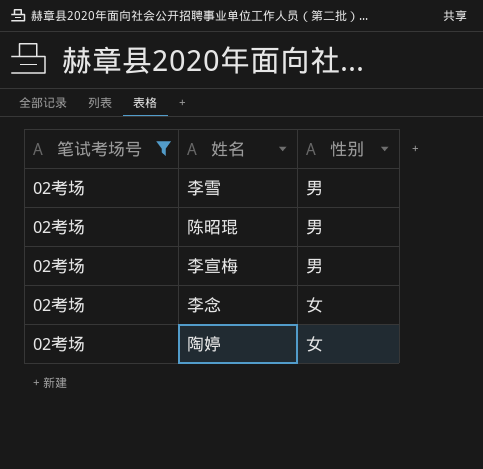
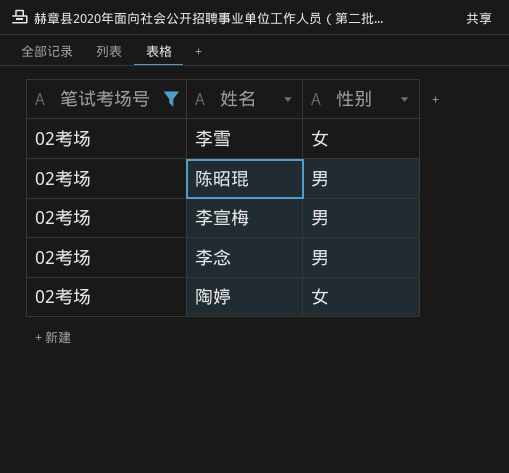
李雪 | 性别: 男 -> 女
李念 | 性别: 女 -> 男

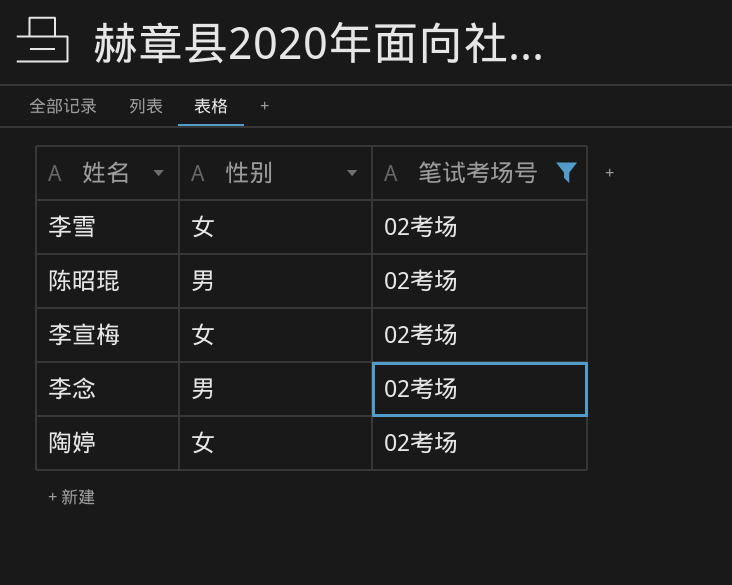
column 笔试考场号 | position: 1 -> 3
李宣梅 | 性别: 男 -> 女

